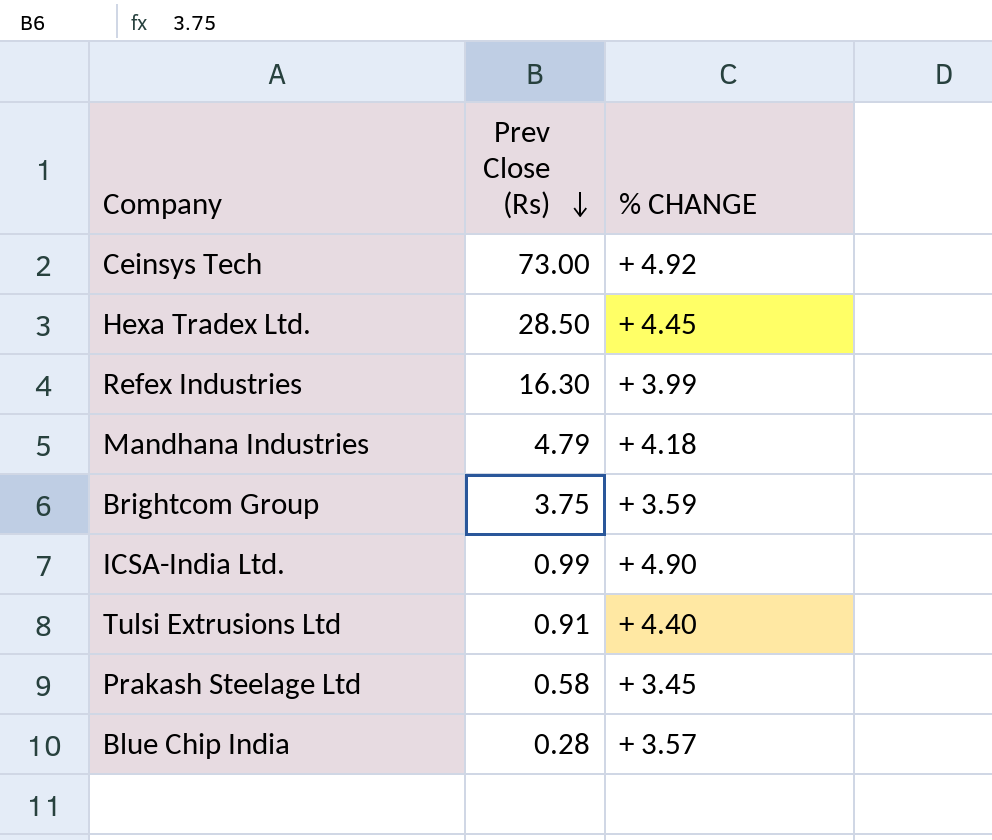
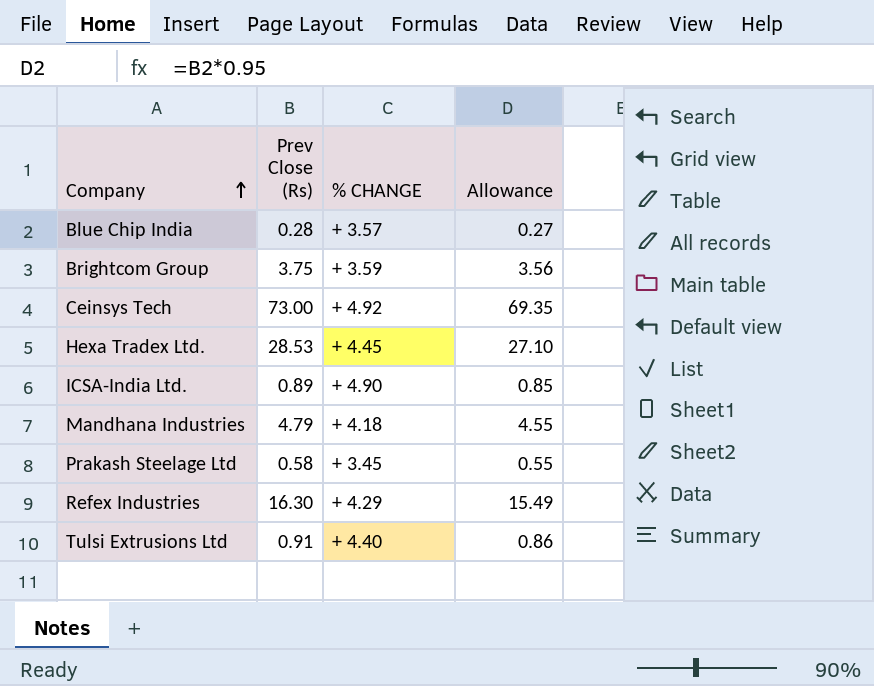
row order: Prev Close (Rs) descending -> Company ascending
column Allowance | formula: none -> [Prev Close (Rs)] * 0.95
Hexa Tradex Ltd. | Prev Close (Rs): 28.50 -> 28.53
ICSA-India Ltd. | Prev Close (Rs): 0.99 -> 0.89
Refex Industries | % CHANGE: + 3.99 -> + 4.29

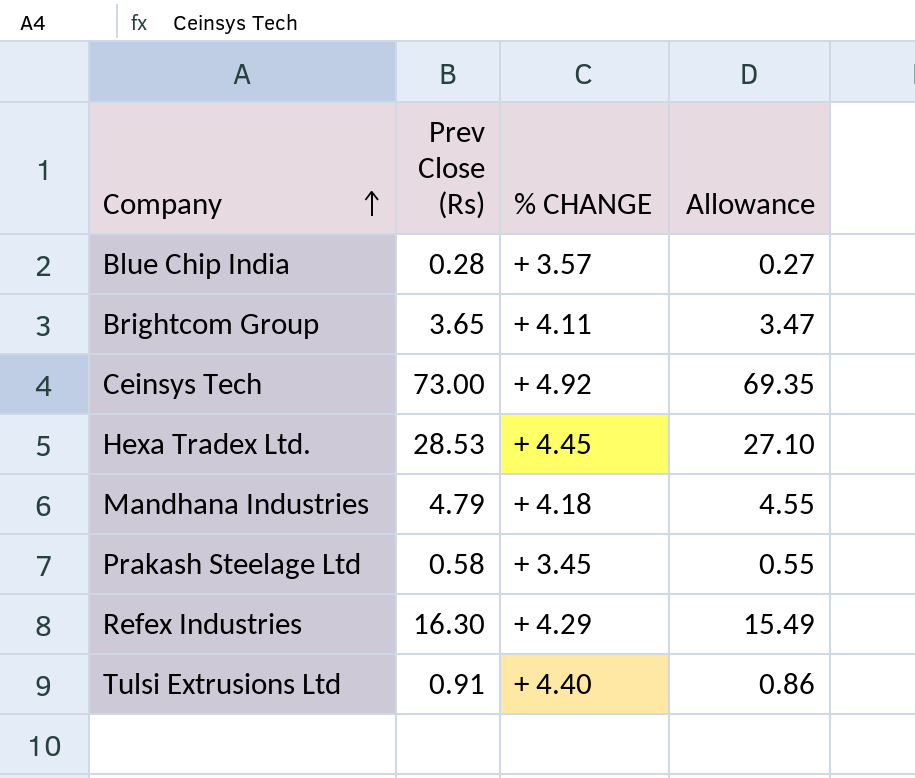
row ICSA-India Ltd.: 0.89 | + 4.90 | 0.85 -> none
Brightcom Group | Prev Close (Rs): 3.75 -> 3.65
Brightcom Group | % CHANGE: + 3.59 -> + 4.11
Brightcom Group | Allowance: 3.56 -> 3.47

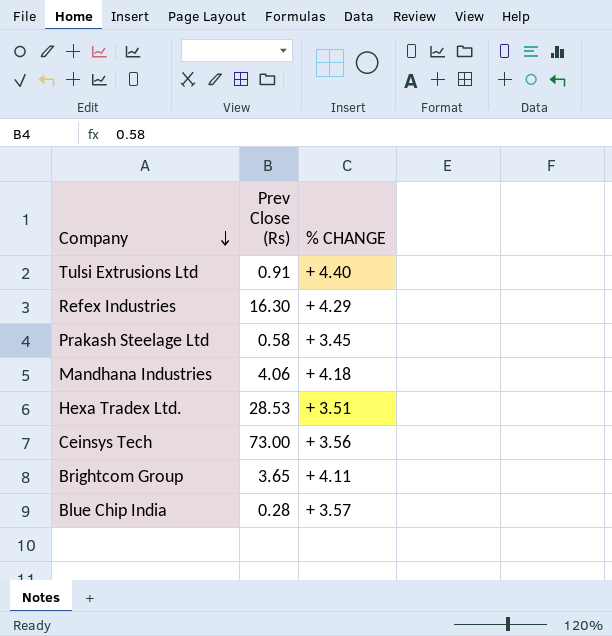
row order: Company ascending -> Company descending
column Allowance | formula: [Prev Close (Rs)] * 0.95 -> none
Mandhana Industries | Prev Close (Rs): 4.79 -> 4.06
Hexa Tradex Ltd. | % CHANGE: + 4.45 -> + 3.51
Ceinsys Tech | % CHANGE: + 4.92 -> + 3.56

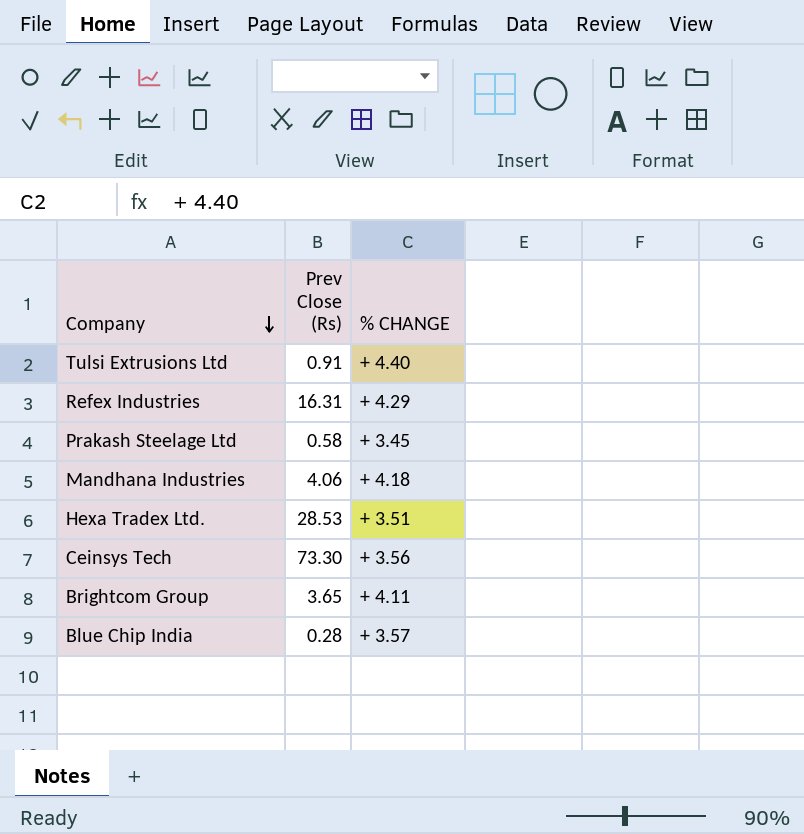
Refex Industries | Prev Close (Rs): 16.30 -> 16.31
Ceinsys Tech | Prev Close (Rs): 73.00 -> 73.30

